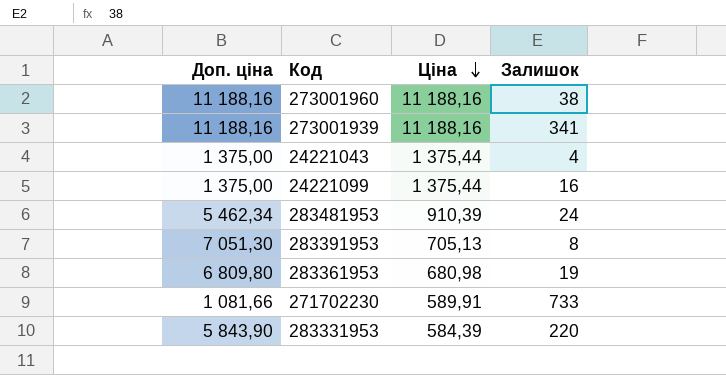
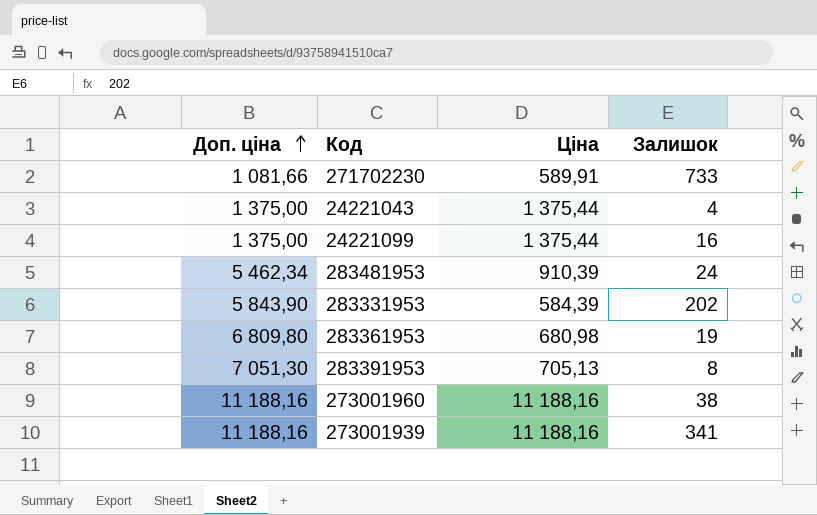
row order: Ціна descending -> Доп. ціна ascending
283331953 | Залишок: 220 -> 202

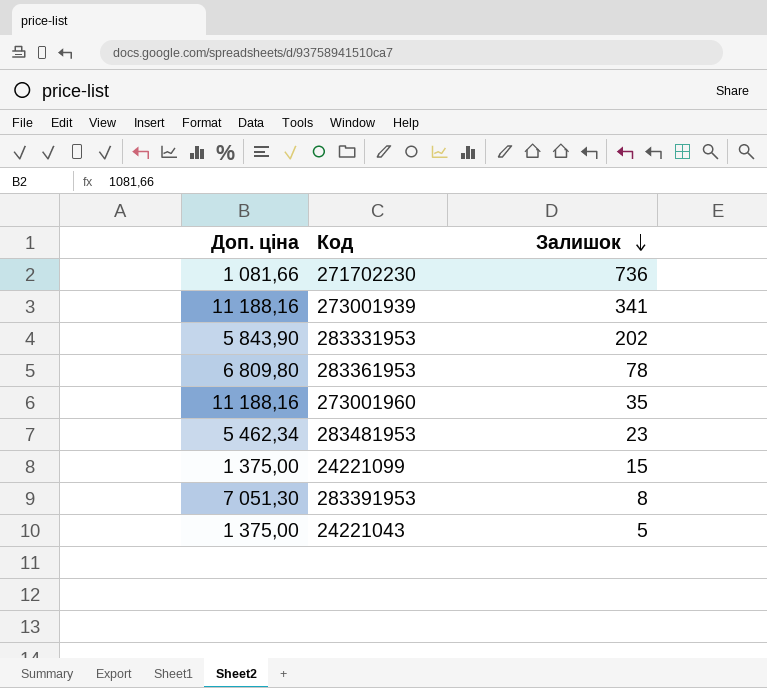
row order: Доп. ціна ascending -> Залишок descending
column Ціна | position: 3 -> none
271702230 | Залишок: 733 -> 736
283361953 | Залишок: 19 -> 78
273001960 | Залишок: 38 -> 35
283481953 | Залишок: 24 -> 23
24221099 | Залишок: 16 -> 15
24221043 | Залишок: 4 -> 5

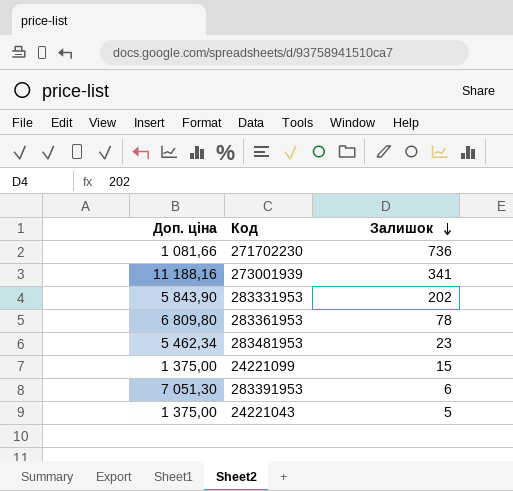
row 273001960: 11 188,16 | 35 -> none
283391953 | Залишок: 8 -> 6

